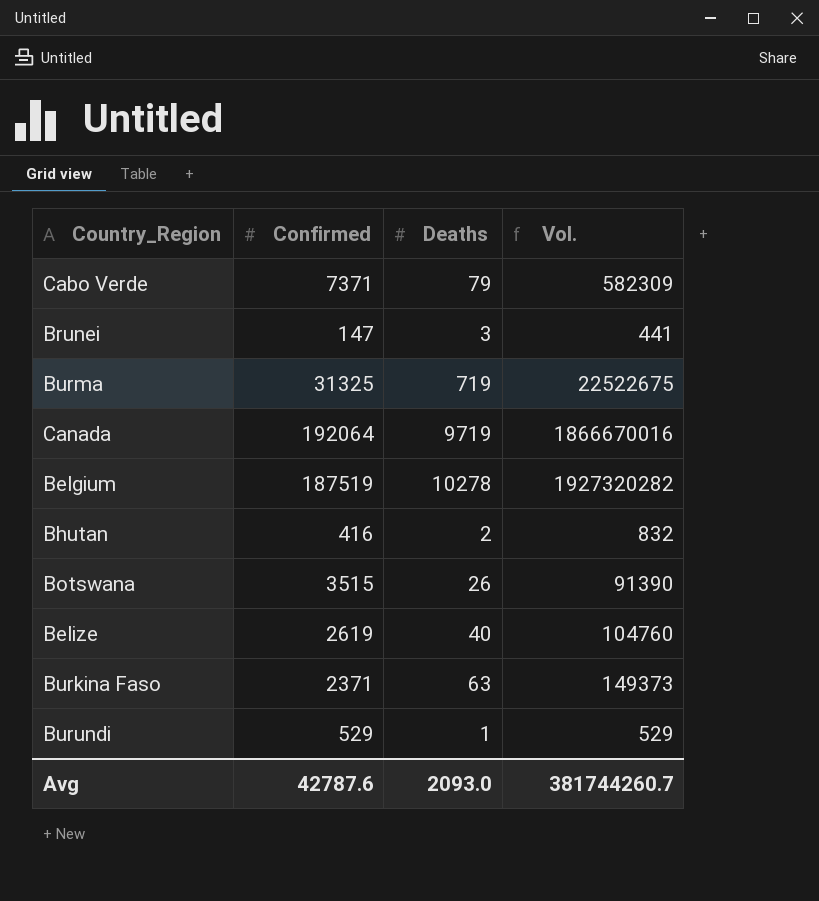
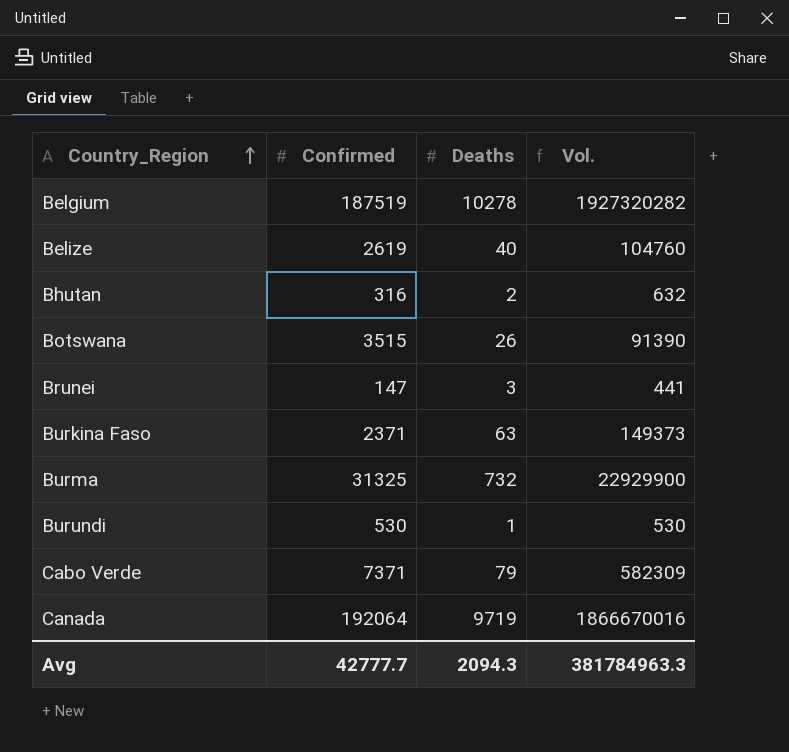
row order: none -> Country_Region ascending
Bhutan | Confirmed: 416 -> 316
Bhutan | Vol.: 832 -> 632
Burma | Deaths: 719 -> 732
Burma | Vol.: 22522675 -> 22929900
Burundi | Confirmed: 529 -> 530
Burundi | Vol.: 529 -> 530
Avg | Confirmed: 42787.6 -> 42777.7
Avg | Deaths: 2093.0 -> 2094.3
Avg | Vol.: 381744260.7 -> 381784963.3

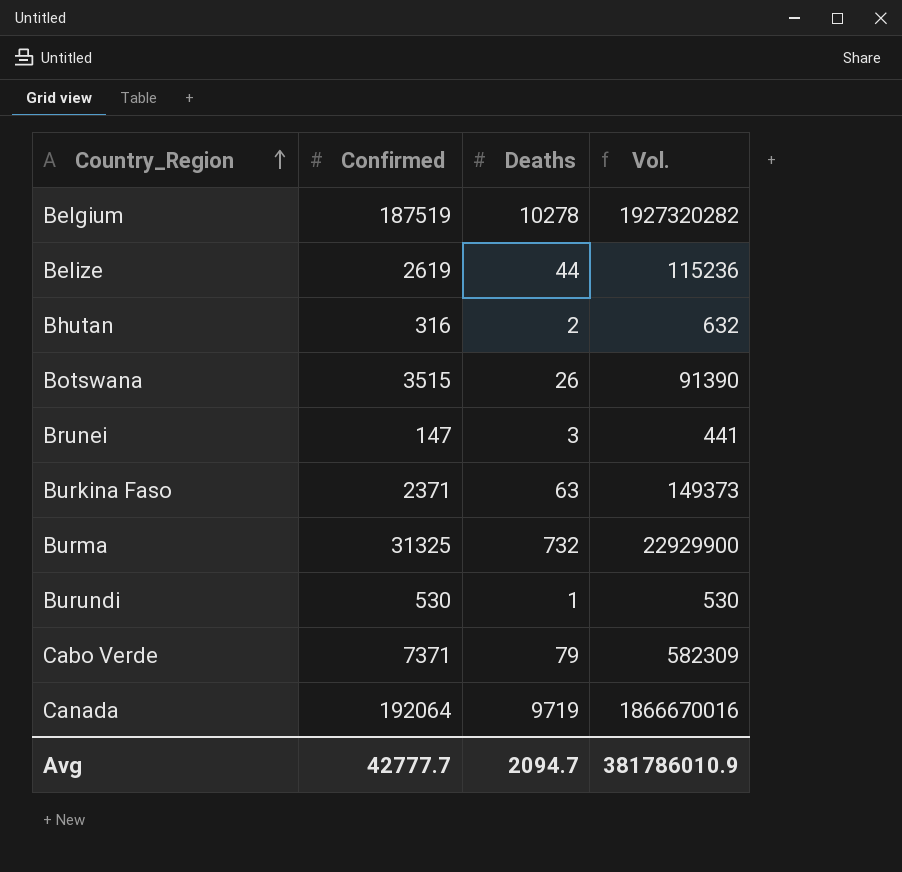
Belize | Deaths: 40 -> 44
Belize | Vol.: 104760 -> 115236
Avg | Deaths: 2094.3 -> 2094.7
Avg | Vol.: 381784963.3 -> 381786010.9

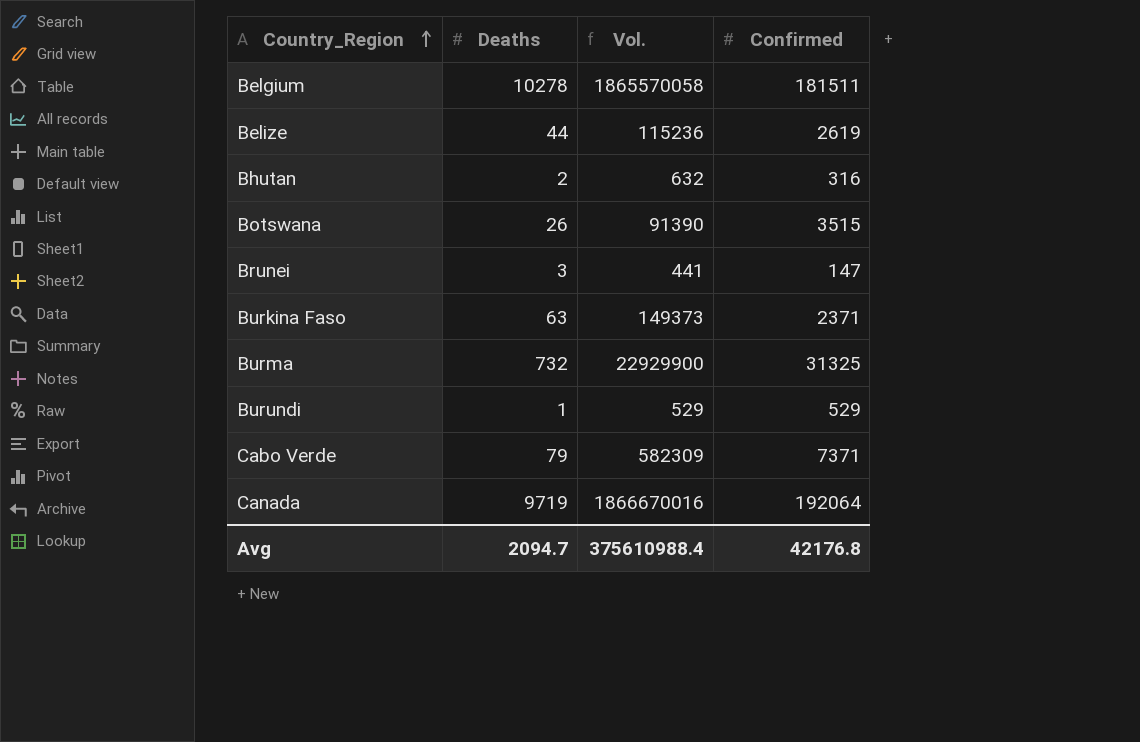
column Confirmed | position: 2 -> 4
Belgium | Vol.: 1927320282 -> 1865570058
Belgium | Confirmed: 187519 -> 181511
Burundi | Vol.: 530 -> 529
Burundi | Confirmed: 530 -> 529
Avg | Vol.: 381786010.9 -> 375610988.4
Avg | Confirmed: 42777.7 -> 42176.8

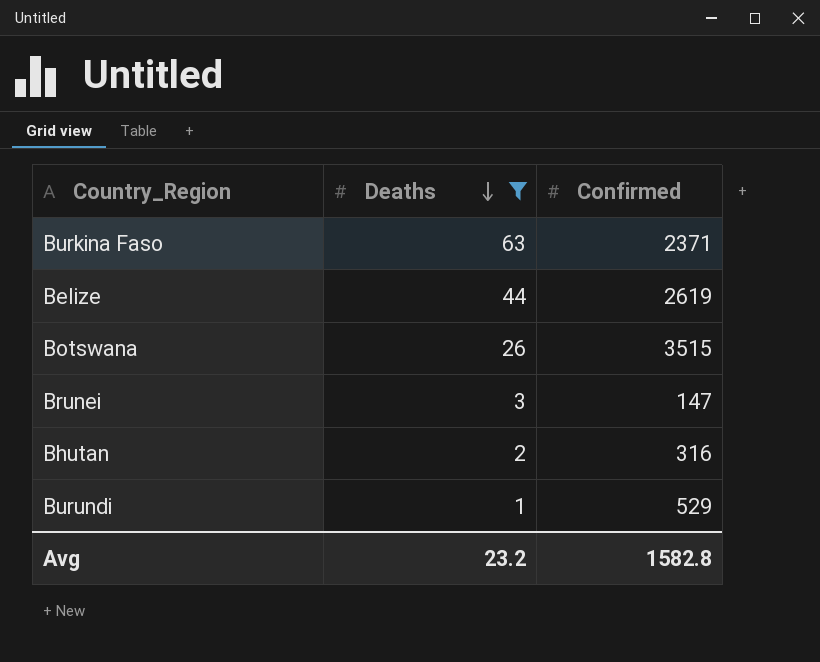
filter: none -> Deaths <= 63
row order: Country_Region ascending -> Deaths descending
column Vol. | formula: [Deaths] * [Confirmed] -> none
Avg | Deaths: 2094.7 -> 23.2
Avg | Confirmed: 42176.8 -> 1582.8

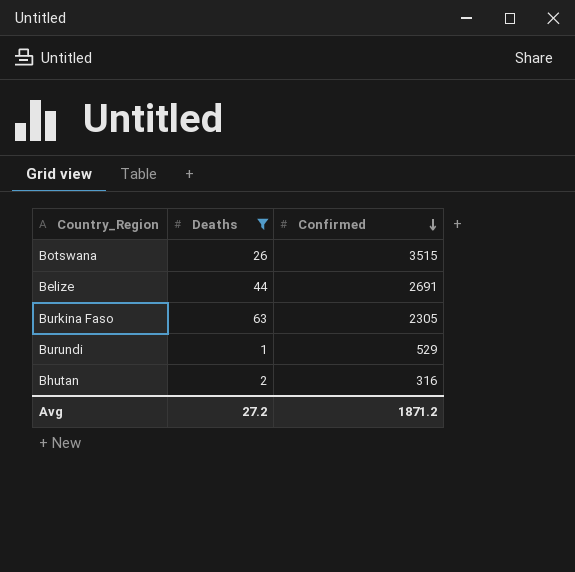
row order: Deaths descending -> Confirmed descending
row Brunei: 3 | 147 -> none
Belize | Confirmed: 2619 -> 2691
Burkina Faso | Confirmed: 2371 -> 2305
Avg | Deaths: 23.2 -> 27.2
Avg | Confirmed: 1582.8 -> 1871.2

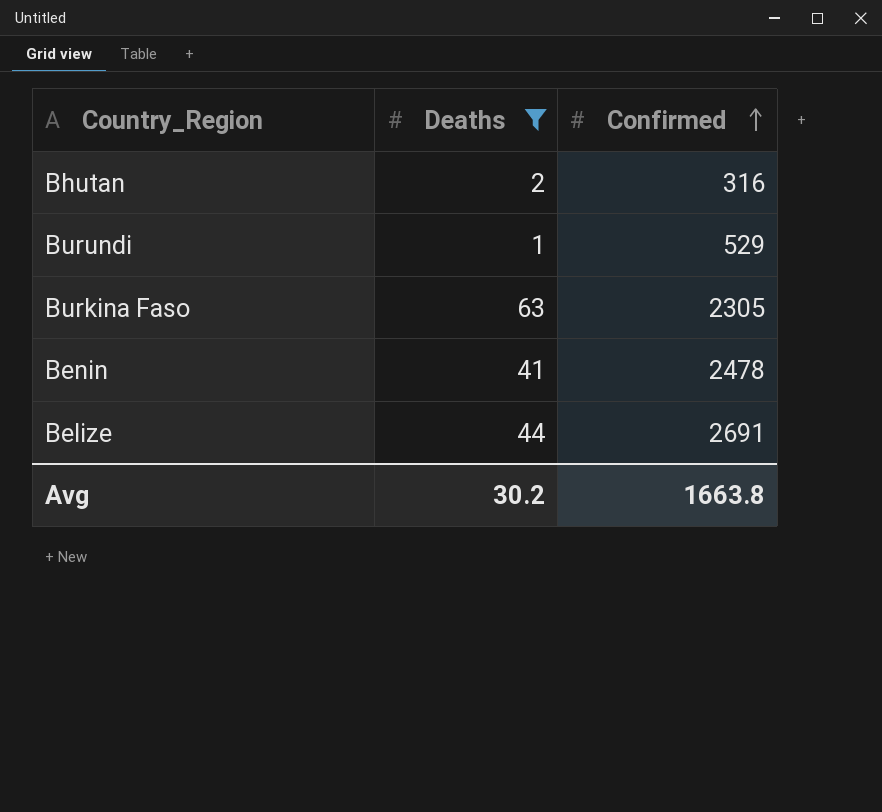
row order: Confirmed descending -> Confirmed ascending
row Botswana: 26 | 3515 -> none
row Benin: none -> 41 | 2478
Avg | Deaths: 27.2 -> 30.2
Avg | Confirmed: 1871.2 -> 1663.8

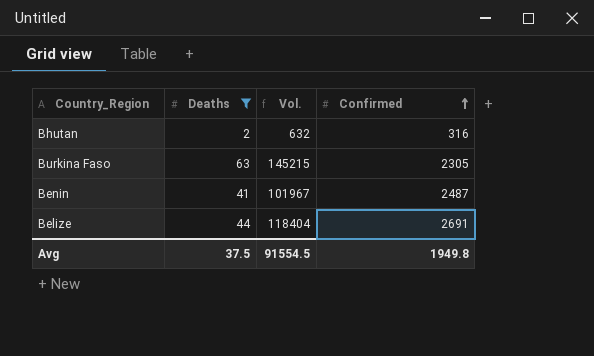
column Vol. | formula: none -> [Deaths] * [Confirmed]
row Burundi: 1 | 529 -> none
Benin | Confirmed: 2478 -> 2487
Avg | Deaths: 30.2 -> 37.5
Avg | Confirmed: 1663.8 -> 1949.8

